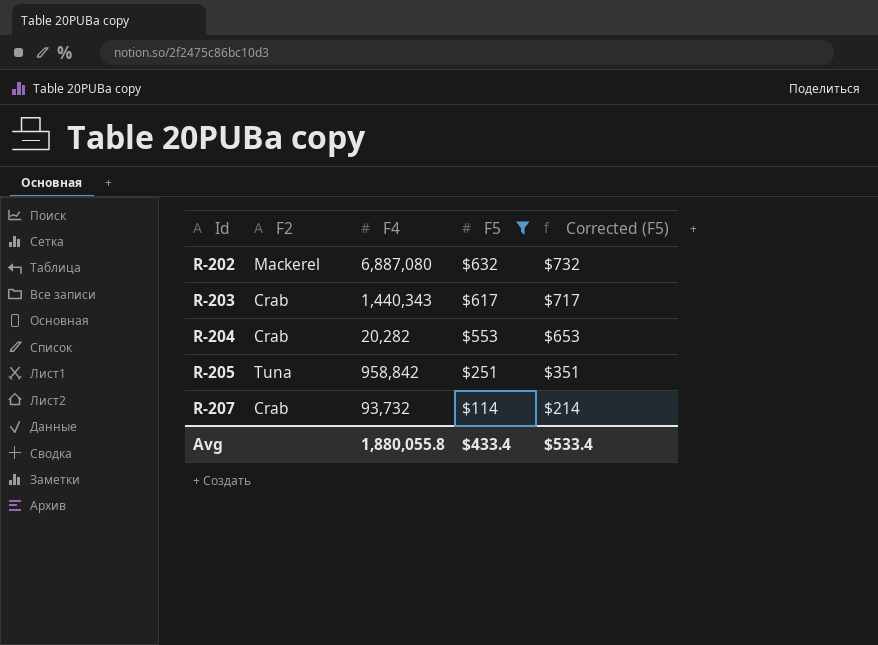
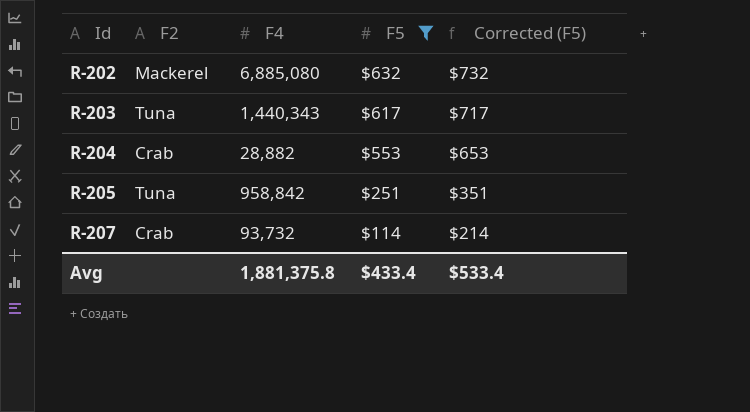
R-202 | F4: 6,887,080 -> 6,885,080
R-203 | F2: Crab -> Tuna
R-204 | F4: 20,282 -> 28,882
Avg | F4: 1,880,055.8 -> 1,881,375.8

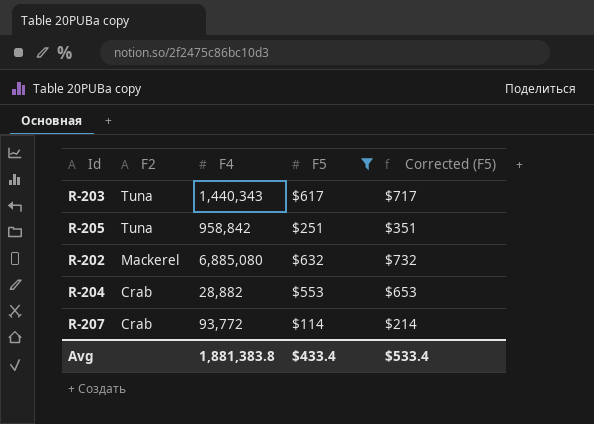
row order: Id ascending -> F2 descending
R-207 | F4: 93,732 -> 93,772
Avg | F4: 1,881,375.8 -> 1,881,383.8

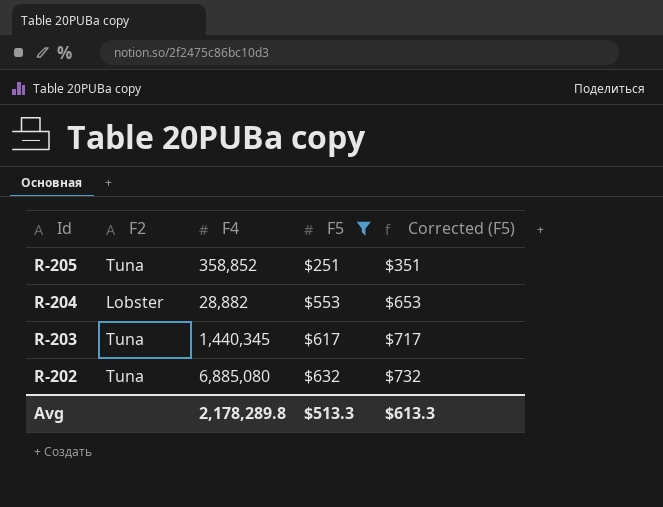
row order: F2 descending -> Id descending
row R-207: Crab | 93,772 | $114 | $214 -> none
R-205 | F4: 958,842 -> 358,852
R-204 | F2: Crab -> Lobster
R-203 | F4: 1,440,343 -> 1,440,345
R-202 | F2: Mackerel -> Tuna
Avg | F4: 1,881,383.8 -> 2,178,289.8
Avg | F5: $433.4 -> $513.3
Avg | Corrected (F5): $533.4 -> $613.3

